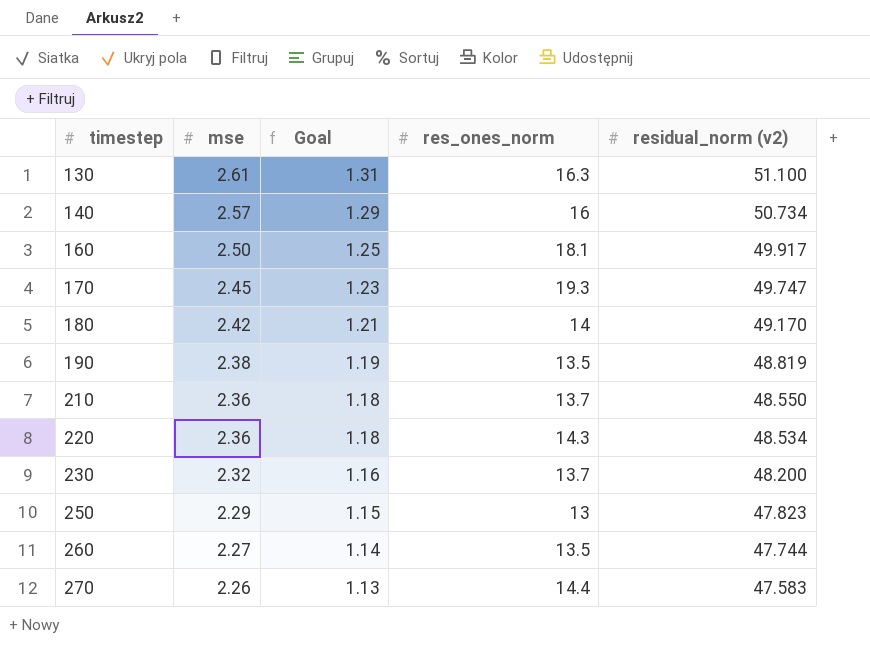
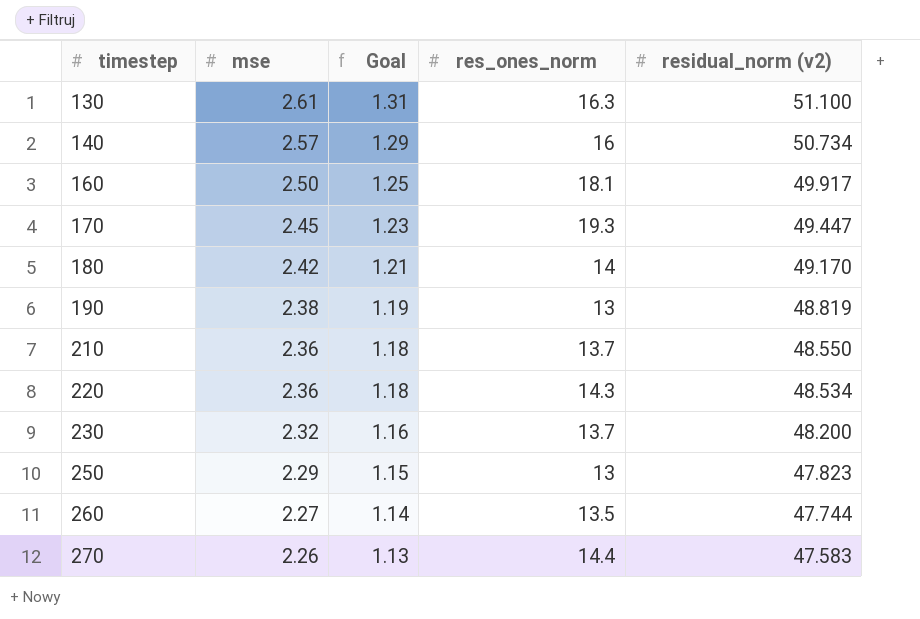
170 | residual_norm (v2): 49.747 -> 49.447
190 | res_ones_norm: 13.5 -> 13

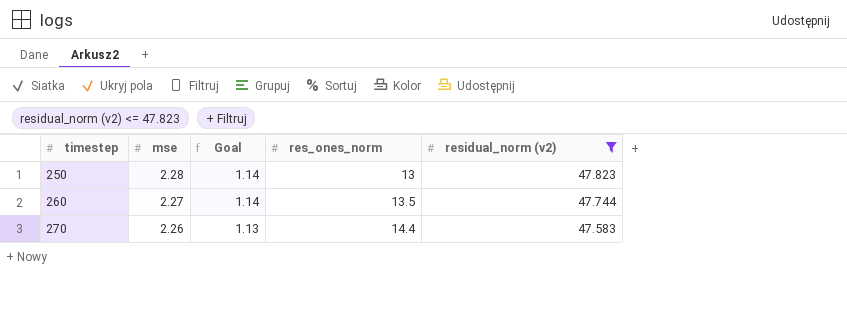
filter: none -> residual_norm (v2) <= 47.823
250 | mse: 2.29 -> 2.28
250 | Goal: 1.15 -> 1.14

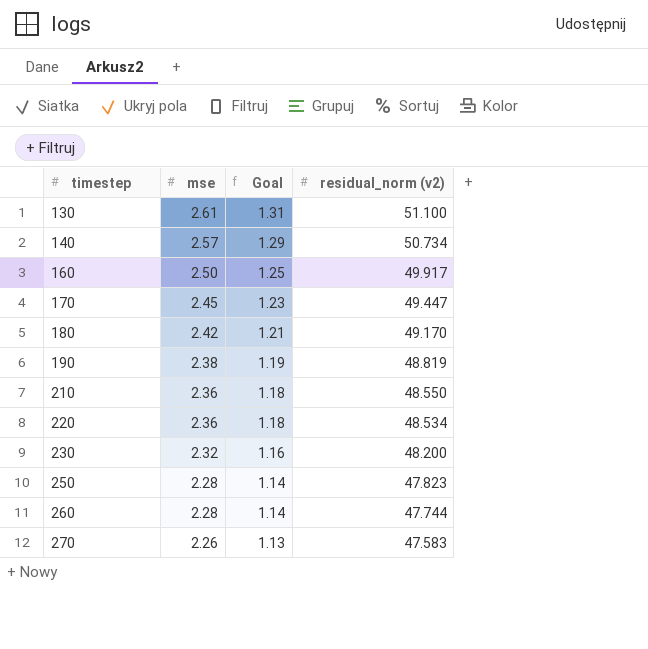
filter: residual_norm (v2) <= 47.823 -> none
column res_ones_norm | position: 4 -> none
260 | mse: 2.27 -> 2.28

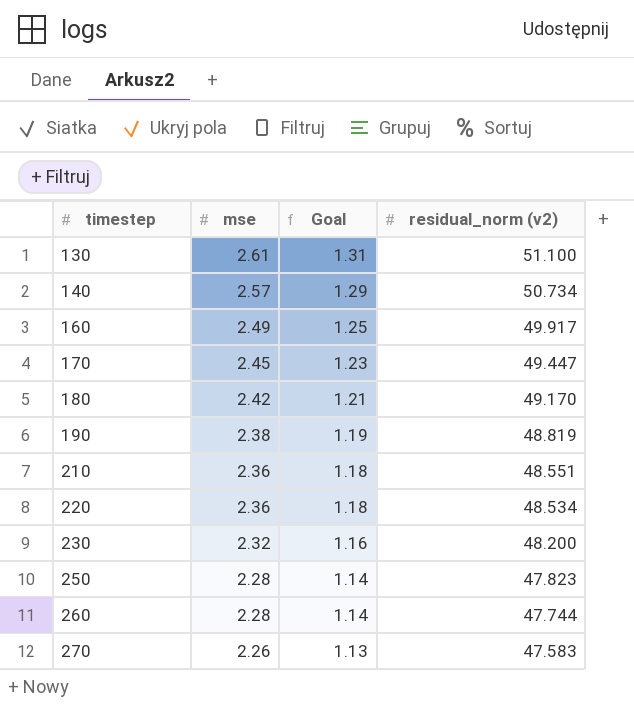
160 | mse: 2.50 -> 2.49
210 | residual_norm (v2): 48.550 -> 48.551

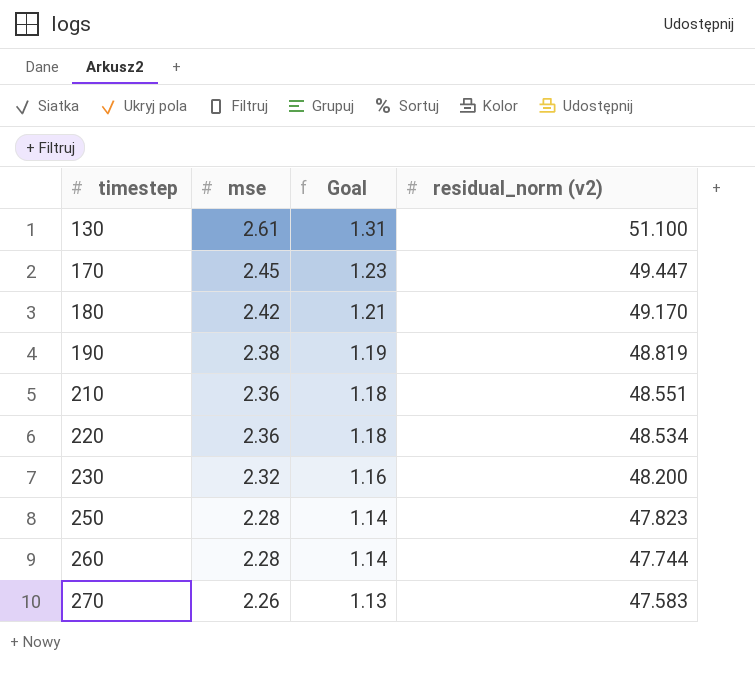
row 140: 2.57 | 1.29 | 50.734 -> none
row 160: 2.49 | 1.25 | 49.917 -> none

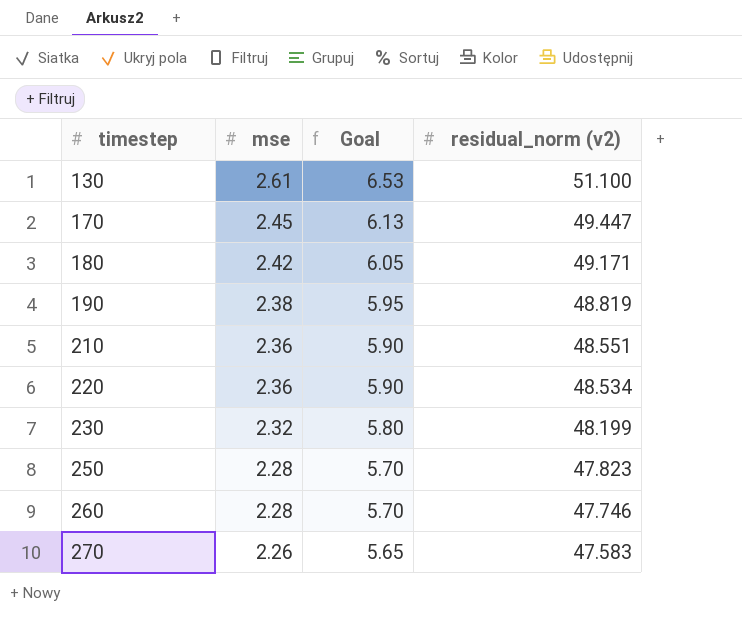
column Goal | formula: [mse] * 0.5 -> [mse] * 2.5
180 | residual_norm (v2): 49.170 -> 49.171
230 | residual_norm (v2): 48.200 -> 48.199
260 | residual_norm (v2): 47.744 -> 47.746

